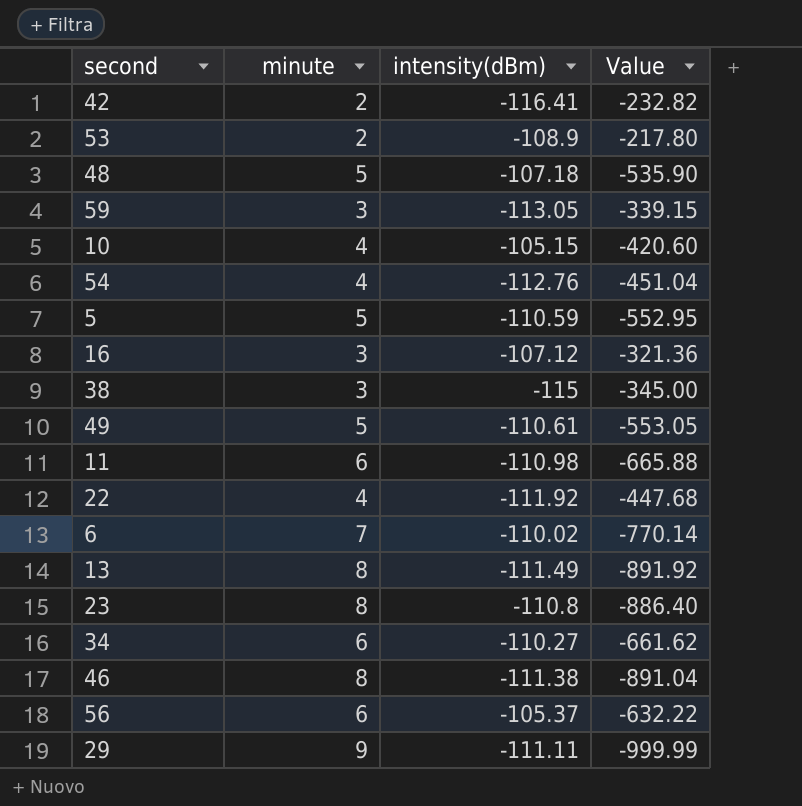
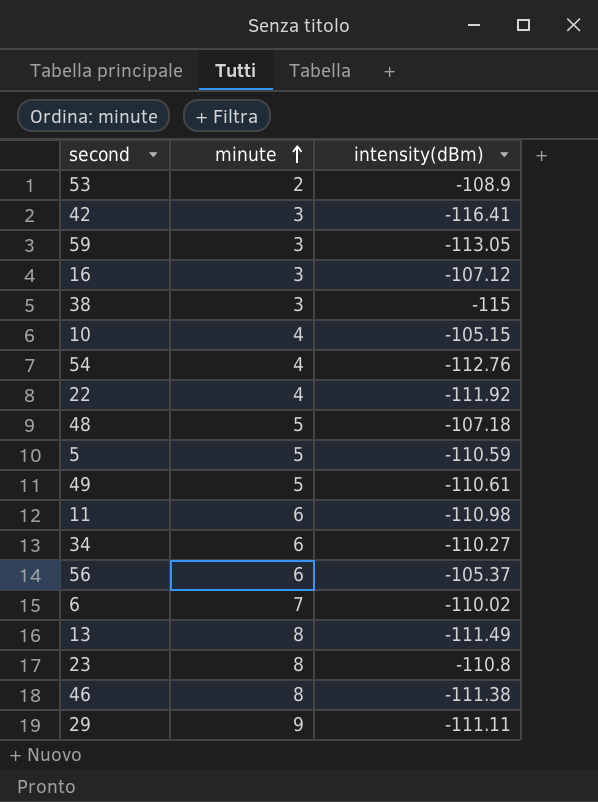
row order: none -> minute ascending
column Value | formula: [minute] * [intensity(dBm)] -> none
42 | minute: 2 -> 3

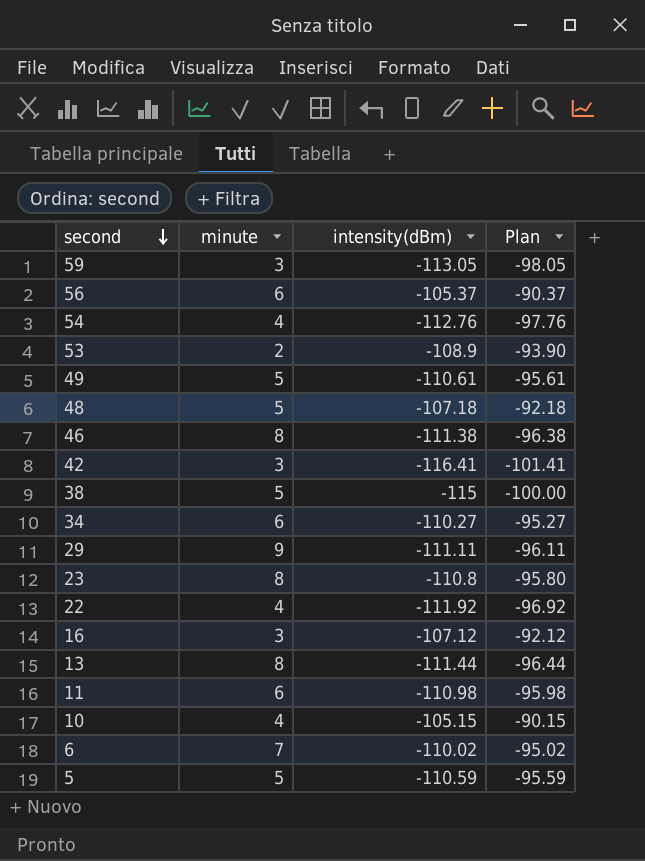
row order: minute ascending -> second descending
column Plan | formula: none -> [intensity(dBm)] + 15
38 | minute: 3 -> 5
13 | intensity(dBm): -111.49 -> -111.44

